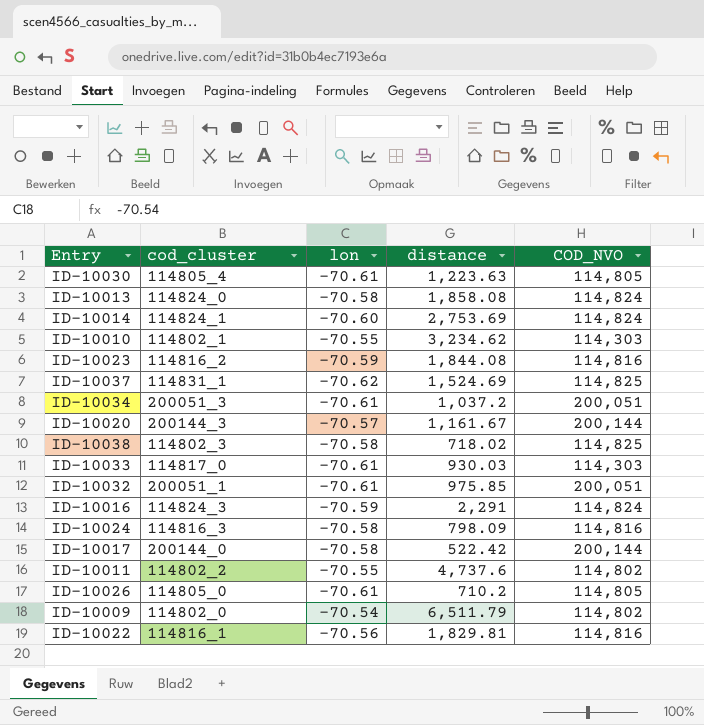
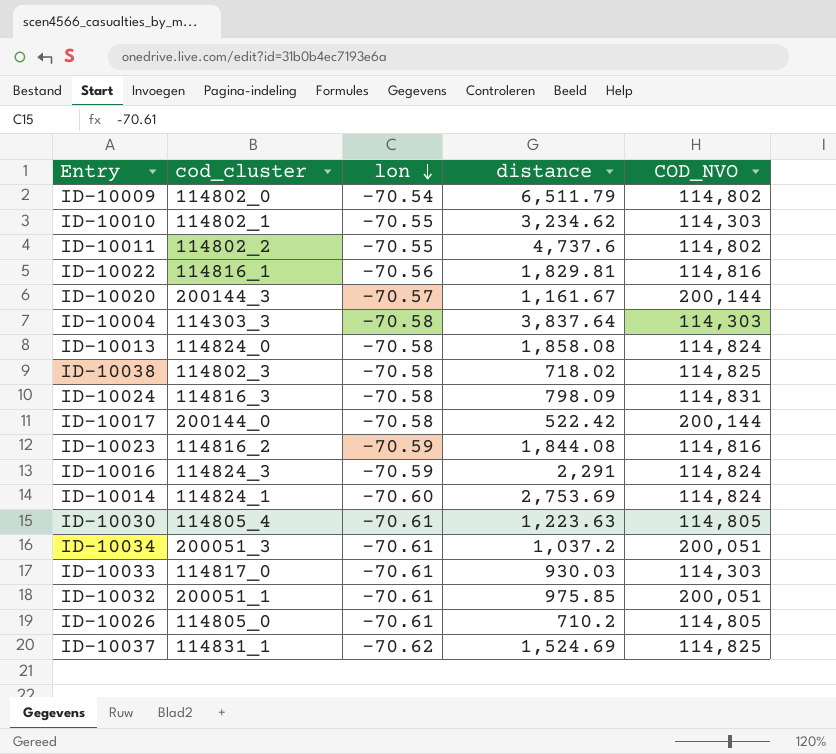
row order: none -> lon descending
row ID-10004: none -> 114303_3 | -70.58 | 3,837.64 | 114,303
ID-10024 | COD_NVO: 114,816 -> 114,831

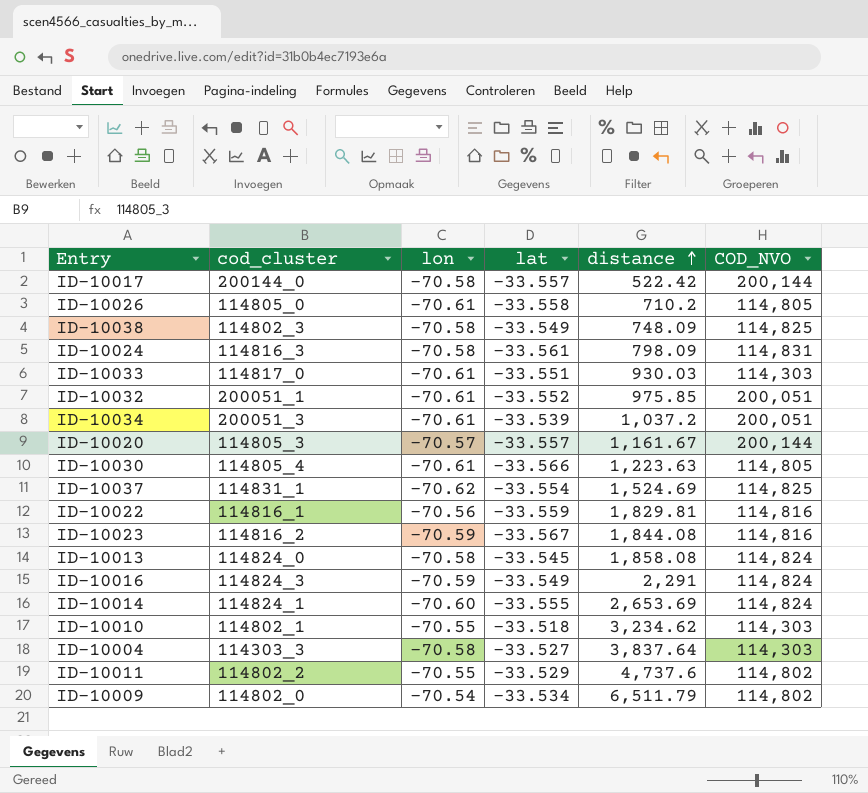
row order: lon descending -> distance ascending
column lat | position: none -> 4
ID-10038 | distance: 718.02 -> 748.09
ID-10020 | cod_cluster: 200144_3 -> 114805_3
ID-10014 | distance: 2,753.69 -> 2,653.69

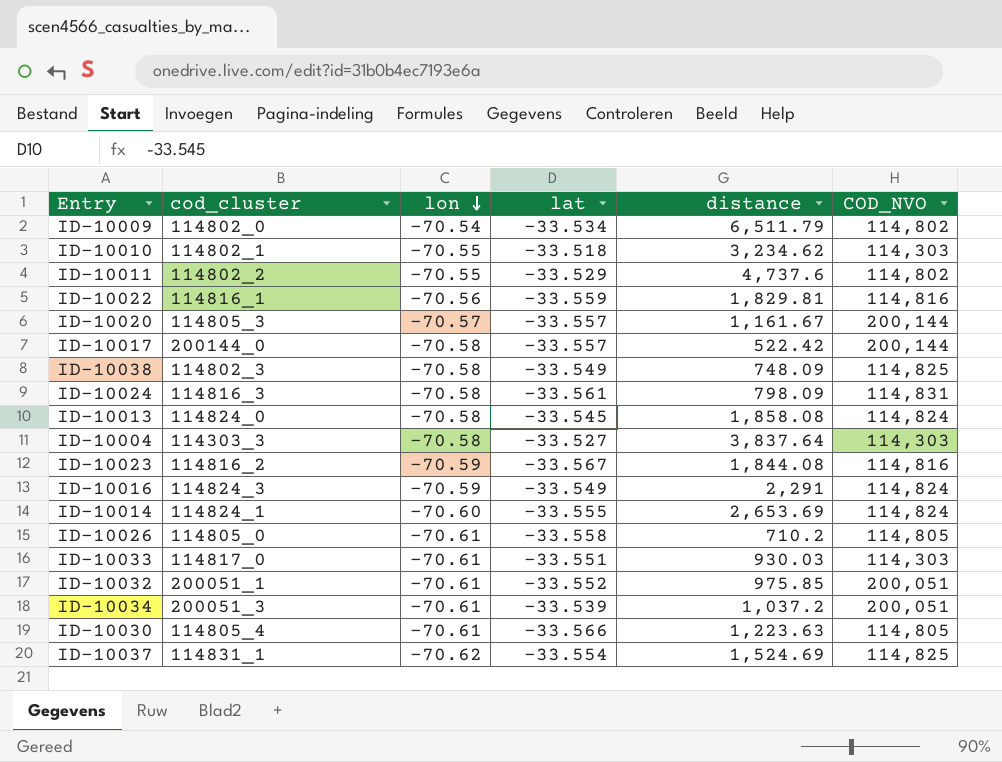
row order: distance ascending -> lon descending

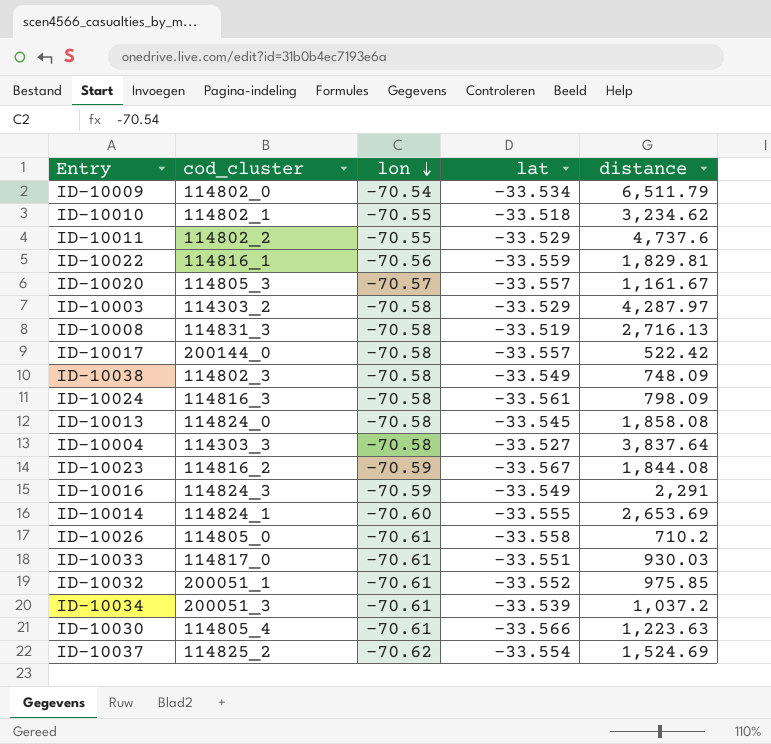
column COD_NVO | position: 6 -> none
row ID-10003: none -> 114303_2 | -70.58 | -33.529 | 4,287.97
row ID-10008: none -> 114831_3 | -70.58 | -33.519 | 2,716.13
ID-10037 | cod_cluster: 114831_1 -> 114825_2

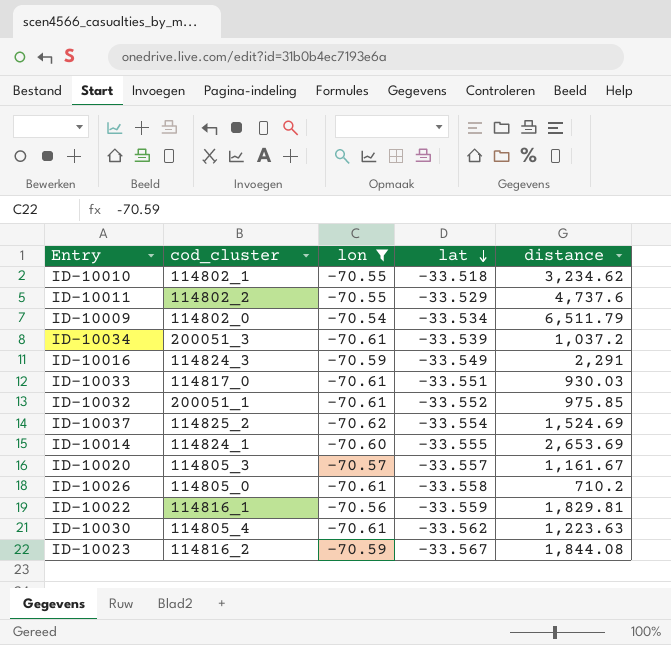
filter: none -> lon != -70.58
row order: lon descending -> lat descending
ID-10030 | lat: -33.566 -> -33.562

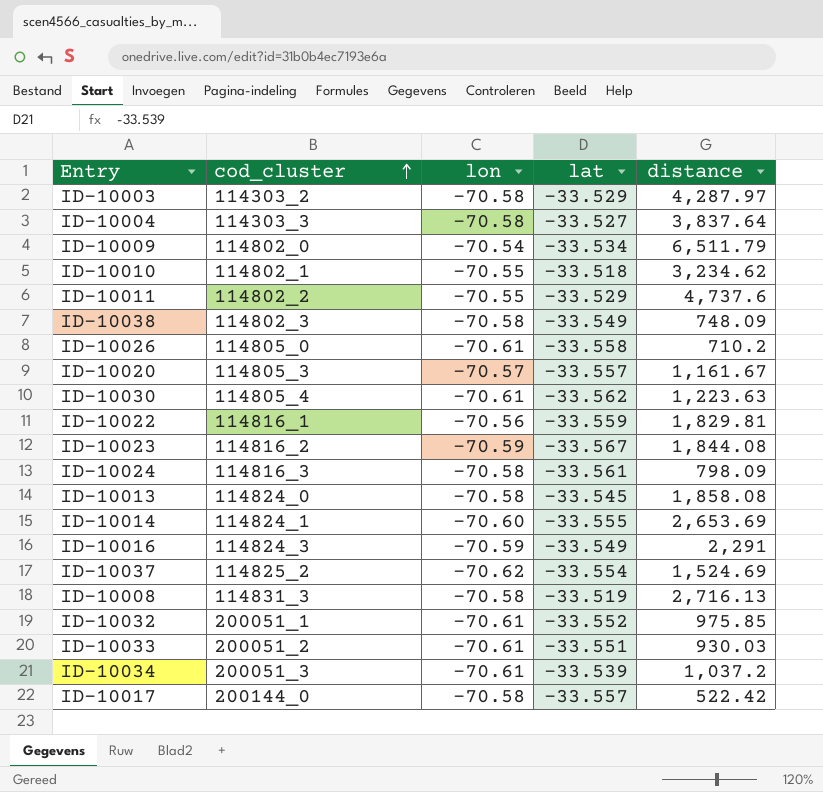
filter: lon != -70.58 -> none
row order: lat descending -> cod_cluster ascending
ID-10033 | cod_cluster: 114817_0 -> 200051_2

